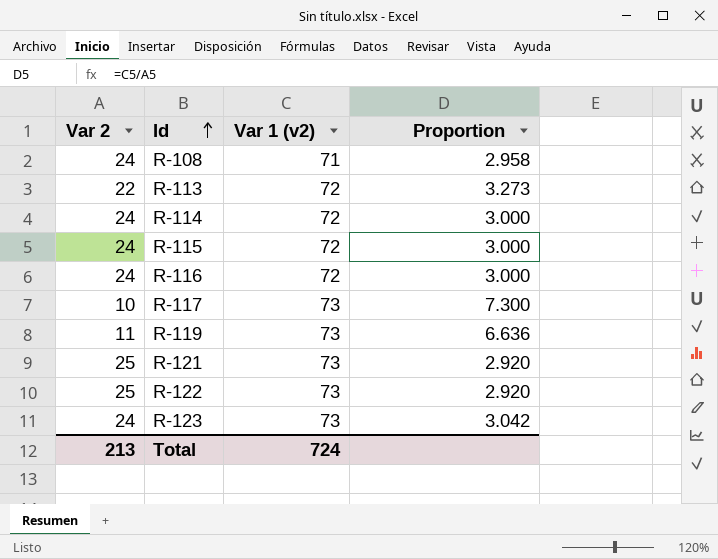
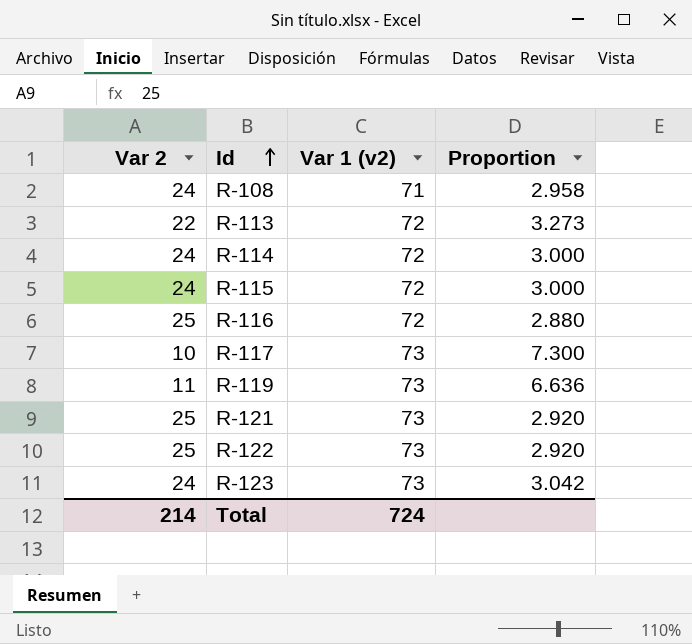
R-116 | Var 2: 24 -> 25
R-116 | Proportion: 3.000 -> 2.880
Total | Var 2: 213 -> 214

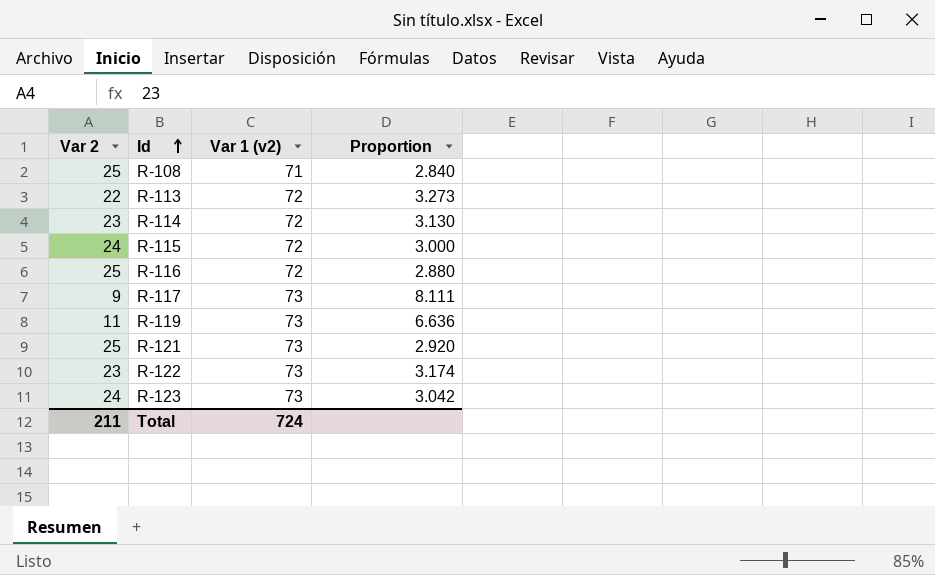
R-108 | Var 2: 24 -> 25
R-108 | Proportion: 2.958 -> 2.840
R-114 | Var 2: 24 -> 23
R-114 | Proportion: 3.000 -> 3.130
R-117 | Var 2: 10 -> 9
R-117 | Proportion: 7.300 -> 8.111
R-122 | Var 2: 25 -> 23
R-122 | Proportion: 2.920 -> 3.174
Total | Var 2: 214 -> 211

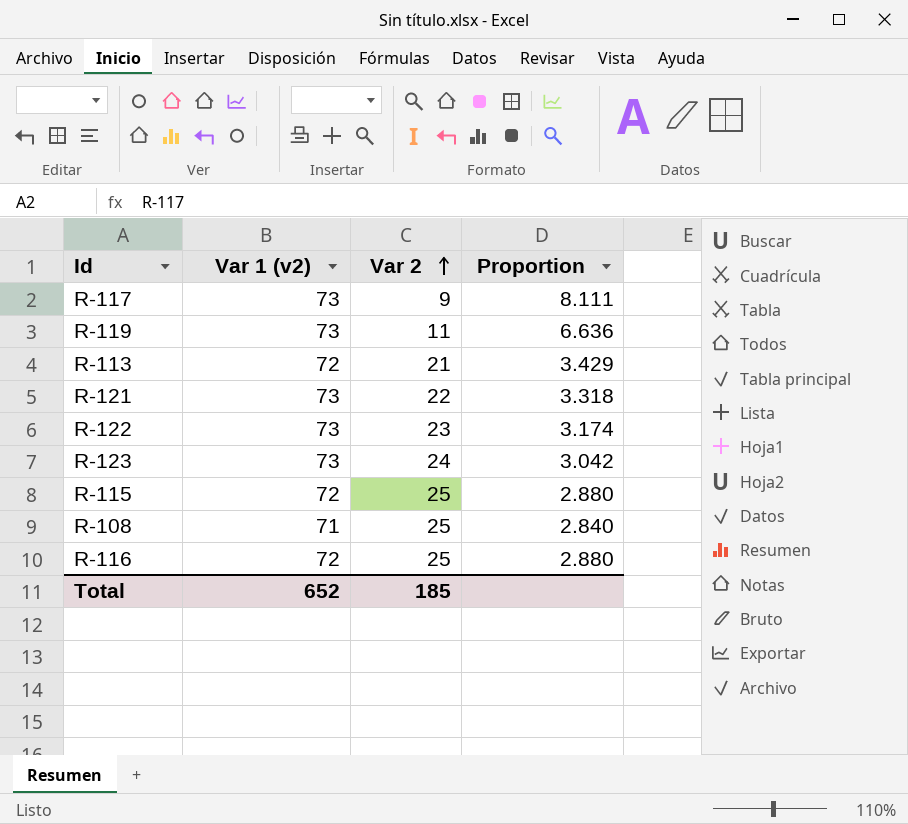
row order: Id ascending -> Var 2 ascending
column Var 2 | position: 1 -> 3
row R-114: 23 | 72 | 3.130 -> none
R-113 | Var 2: 22 -> 21
R-113 | Proportion: 3.273 -> 3.429
R-121 | Var 2: 25 -> 22
R-121 | Proportion: 2.920 -> 3.318
R-115 | Var 2: 24 -> 25
R-115 | Proportion: 3.000 -> 2.880
Total | Var 1 (v2): 724 -> 652
Total | Var 2: 211 -> 185

